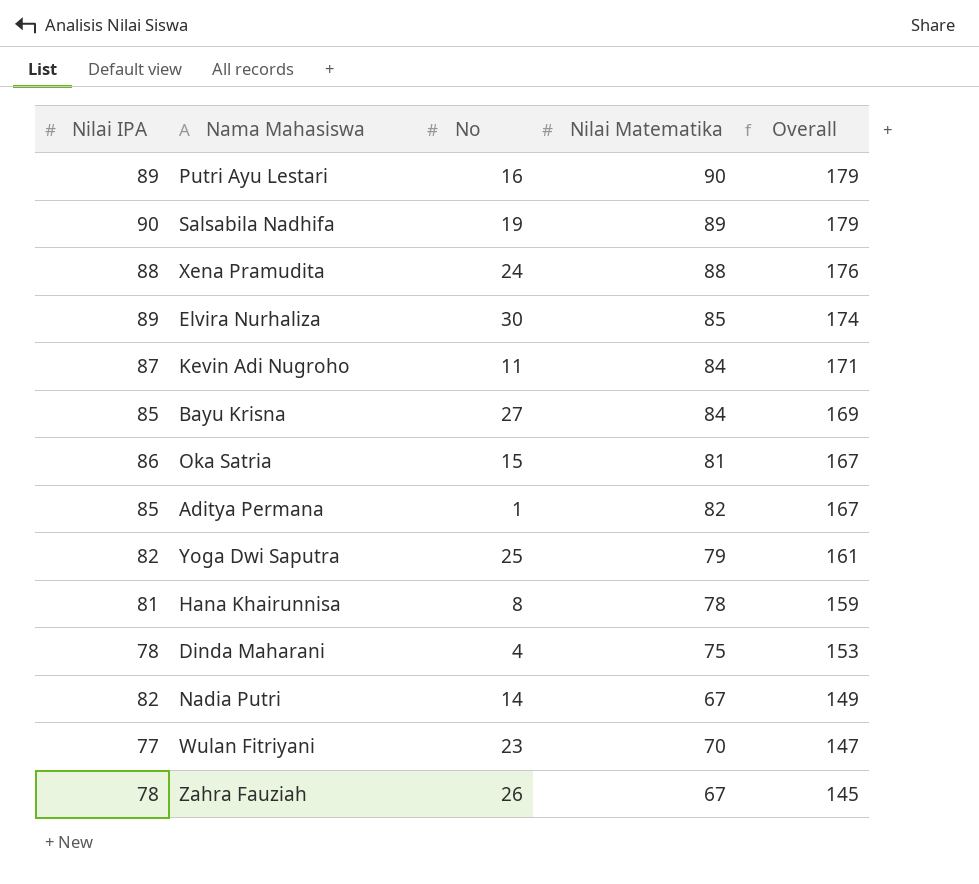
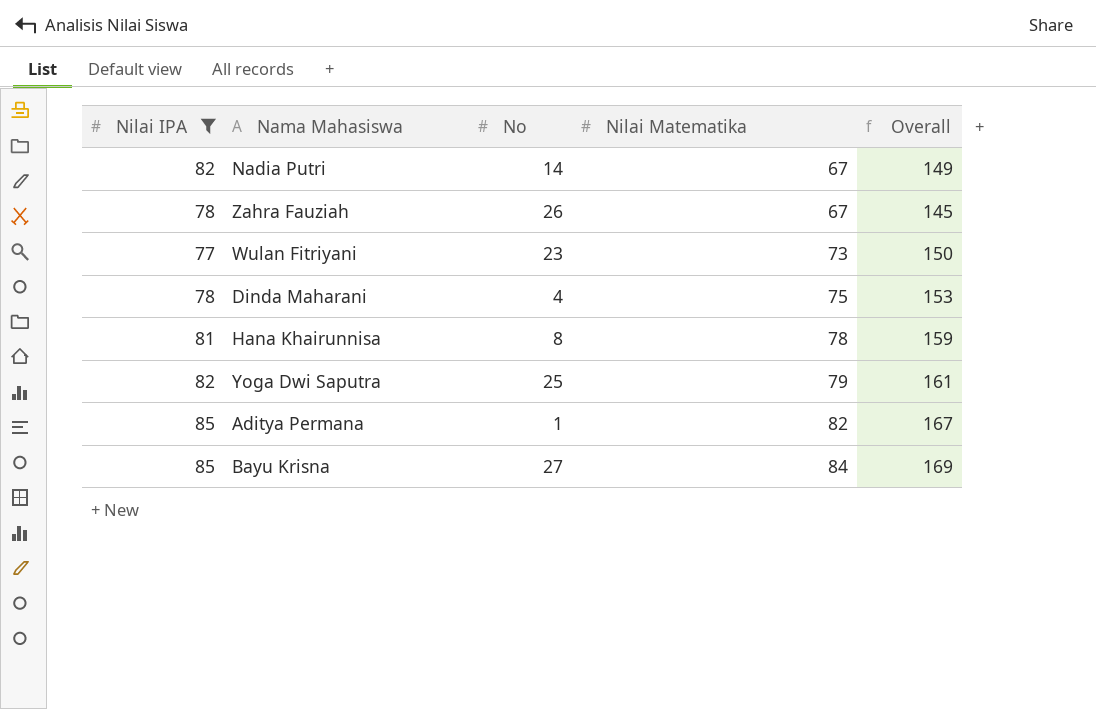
filter: none -> Nilai IPA <= 85
row order: Overall descending -> Nilai Matematika ascending
Wulan Fitriyani | Nilai Matematika: 70 -> 73
Wulan Fitriyani | Overall: 147 -> 150

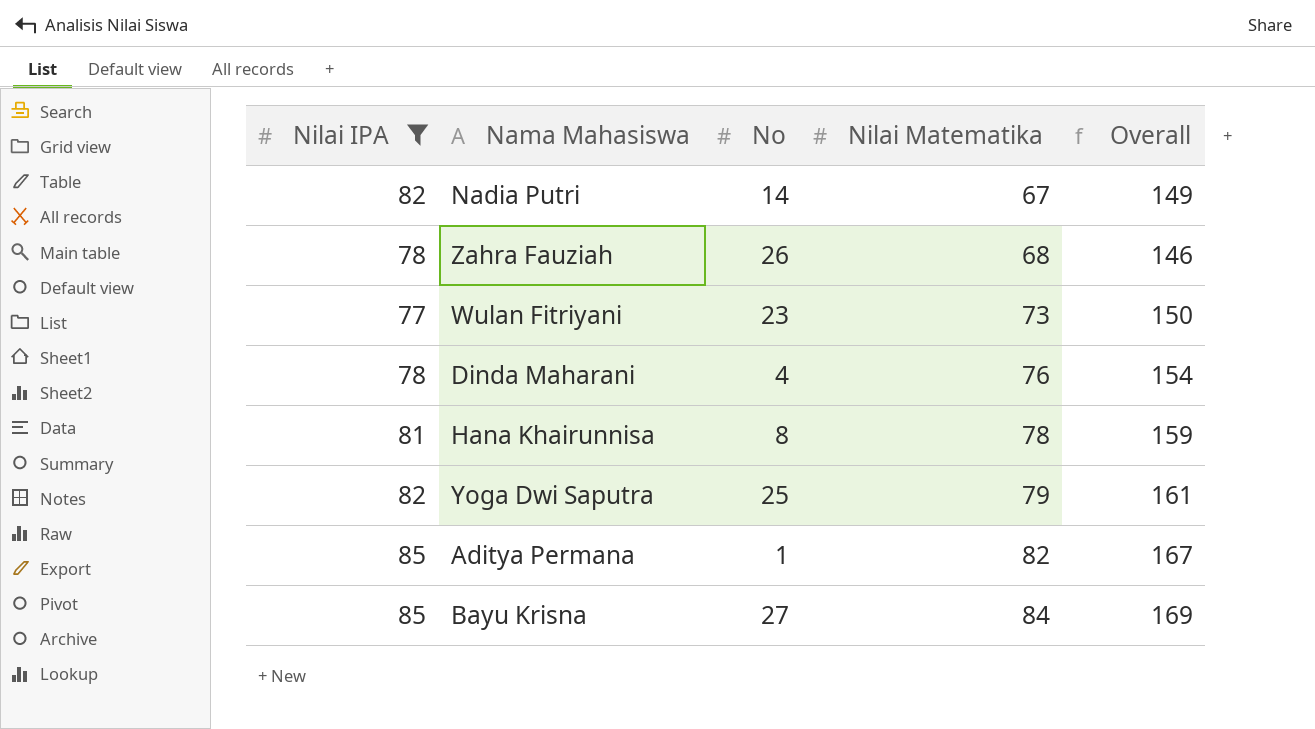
Zahra Fauziah | Nilai Matematika: 67 -> 68
Zahra Fauziah | Overall: 145 -> 146
Dinda Maharani | Nilai Matematika: 75 -> 76
Dinda Maharani | Overall: 153 -> 154

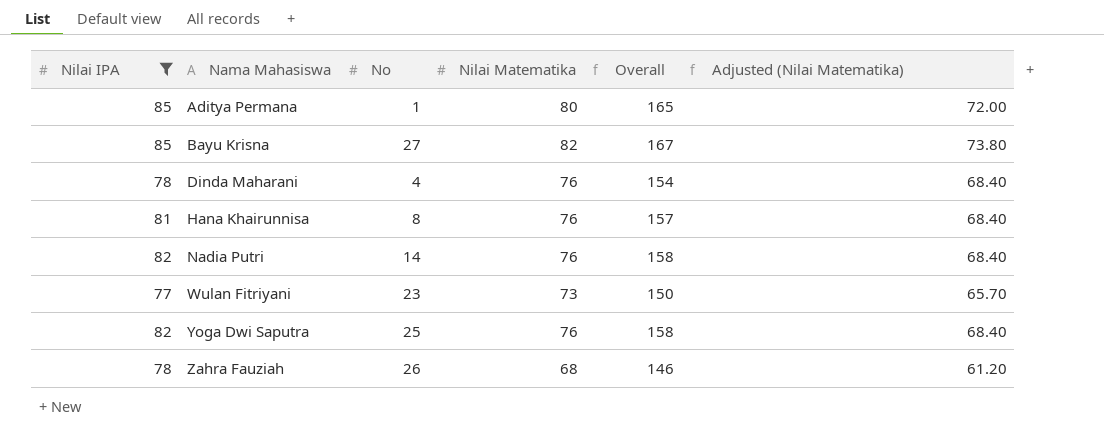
row order: Nilai Matematika ascending -> Nama Mahasiswa ascending
column Adjusted (Nilai Matematika) | formula: none -> [Nilai Matematika] * 0.9
Aditya Permana | Nilai Matematika: 82 -> 80
Aditya Permana | Overall: 167 -> 165
Bayu Krisna | Nilai Matematika: 84 -> 82
Bayu Krisna | Overall: 169 -> 167
Hana Khairunnisa | Nilai Matematika: 78 -> 76
Hana Khairunnisa | Overall: 159 -> 157
Nadia Putri | Nilai Matematika: 67 -> 76
Nadia Putri | Overall: 149 -> 158
Yoga Dwi Saputra | Nilai Matematika: 79 -> 76
Yoga Dwi Saputra | Overall: 161 -> 158

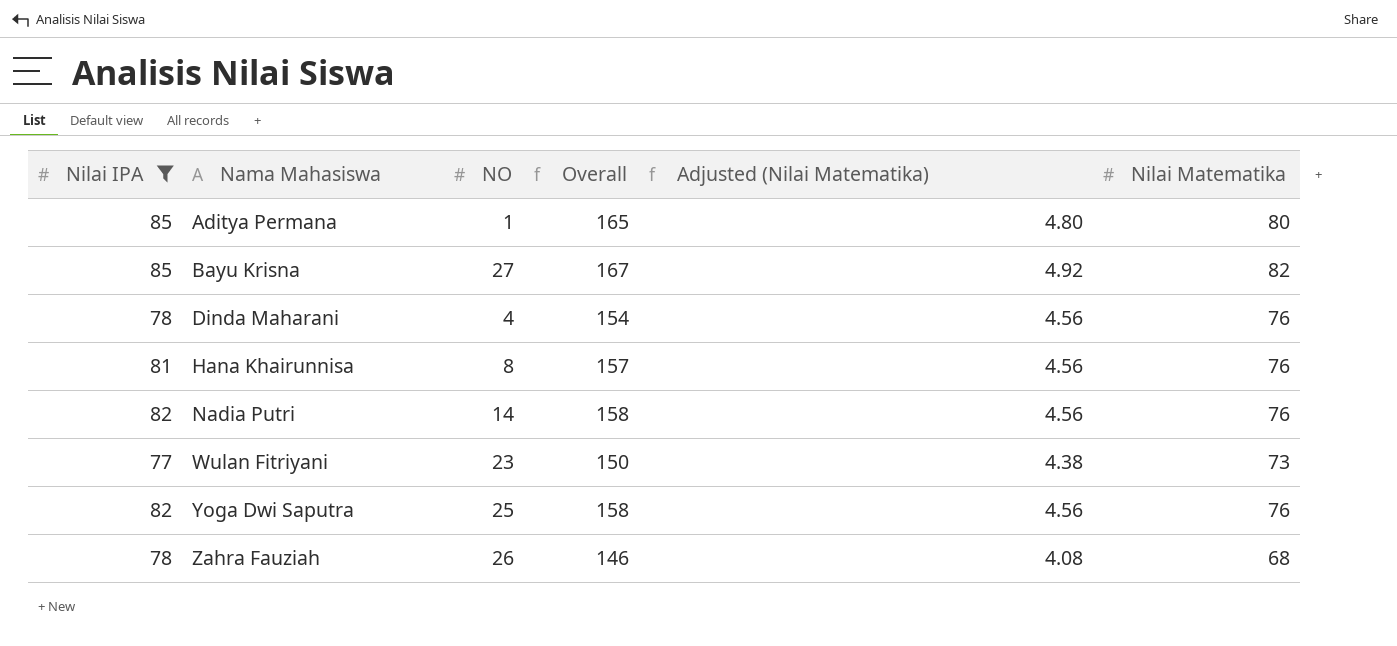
column name: No -> NO
column Adjusted (Nilai Matematika) | formula: [Nilai Matematika] * 0.9 -> [Nilai Matematika] * 0.06
column Nilai Matematika | position: 4 -> 6

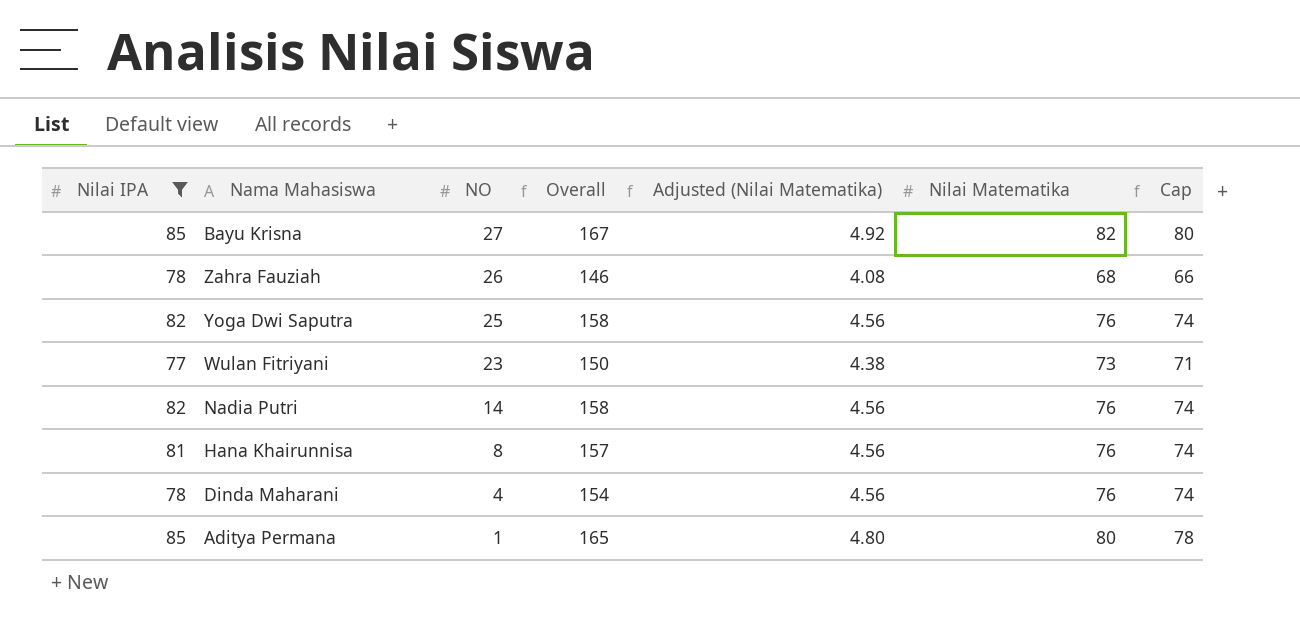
row order: Nama Mahasiswa ascending -> NO descending
column Cap | formula: none -> [Nilai Matematika] - 2

